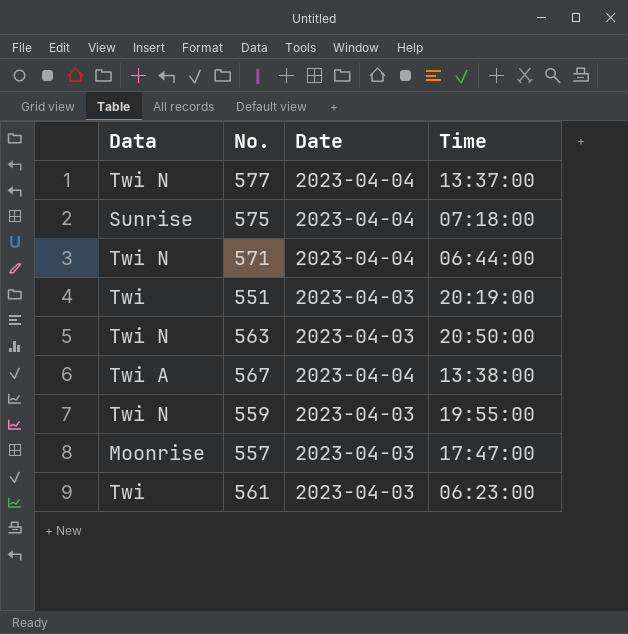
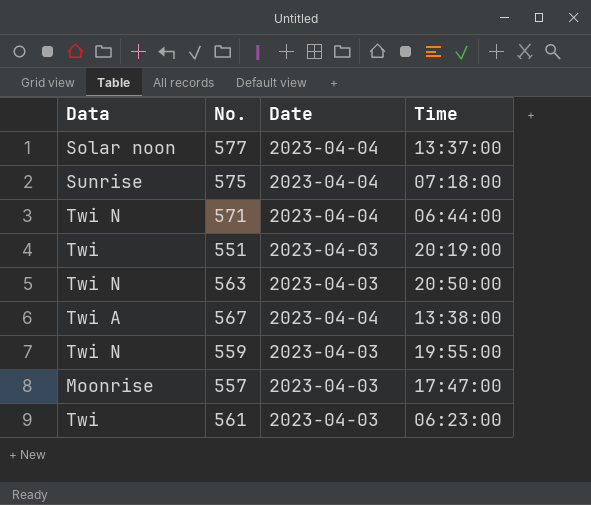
577 | Data: Twi N -> Solar noon

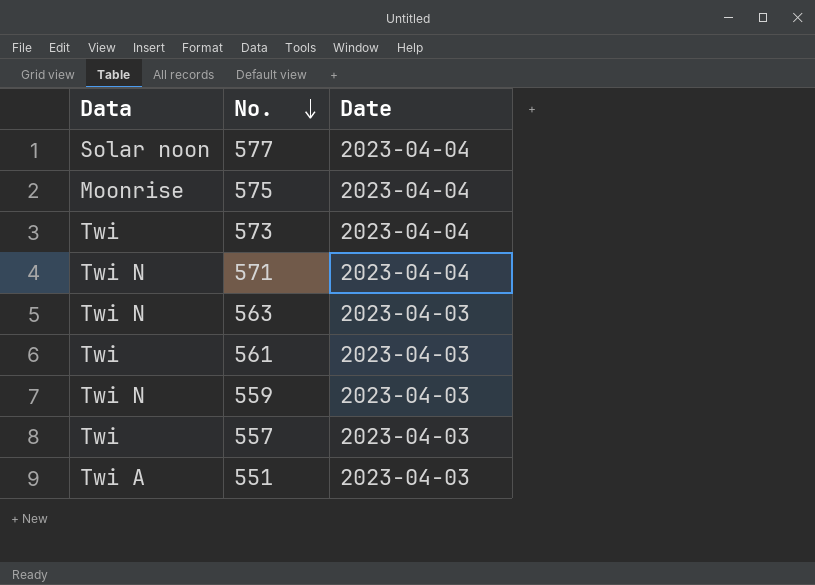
row order: none -> No. descending
column Time | position: 4 -> none
row 567: Twi A | 2023-04-04 | 13:38:00 -> none
575 | Data: Sunrise -> Moonrise
row 573: none -> Twi | 2023-04-04
557 | Data: Moonrise -> Twi
551 | Data: Twi -> Twi A

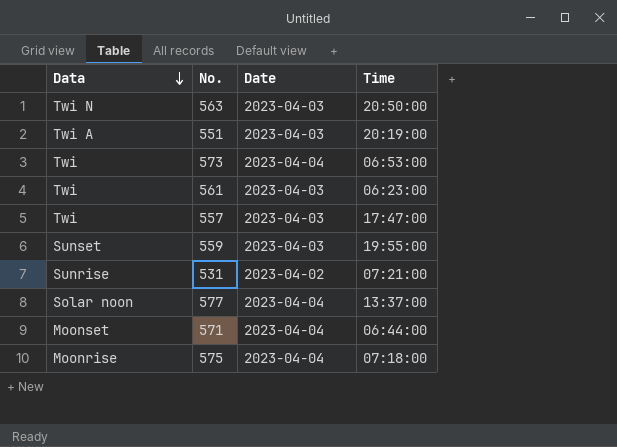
row order: No. descending -> Data descending
column Time | position: none -> 4
559 | Data: Twi N -> Sunset
row 531: none -> Sunrise | 2023-04-02 | 07:21:00
571 | Data: Twi N -> Moonset

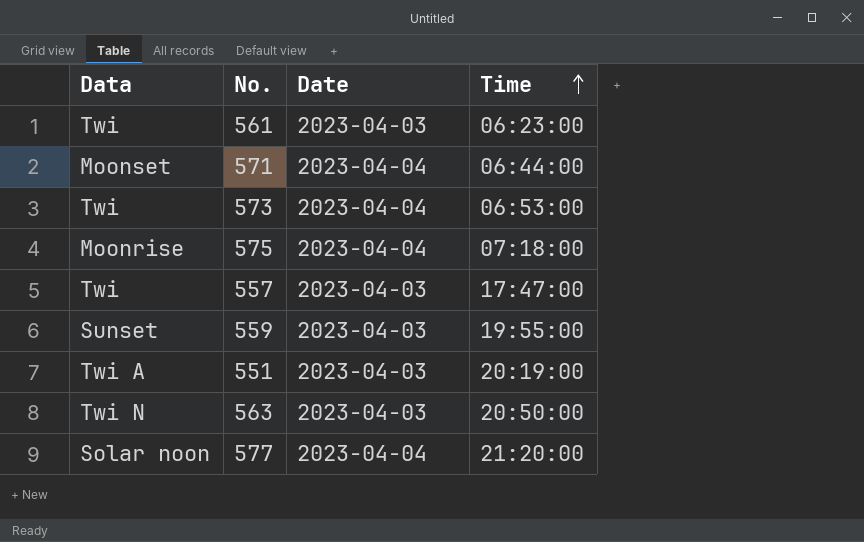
row order: Data descending -> Time ascending
row 531: Sunrise | 2023-04-02 | 07:21:00 -> none
577 | Time: 13:37:00 -> 21:20:00

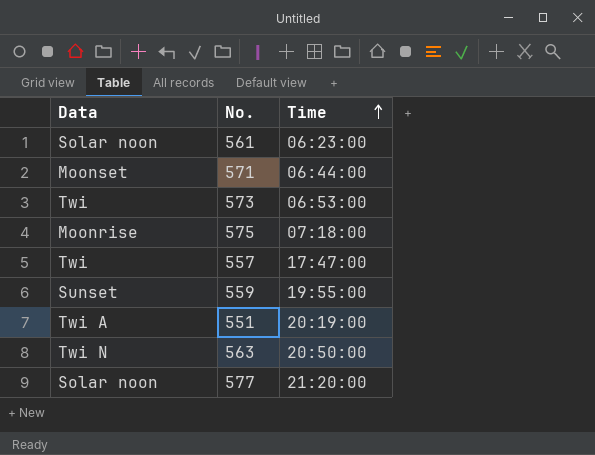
column Date | position: 3 -> none
561 | Data: Twi -> Solar noon

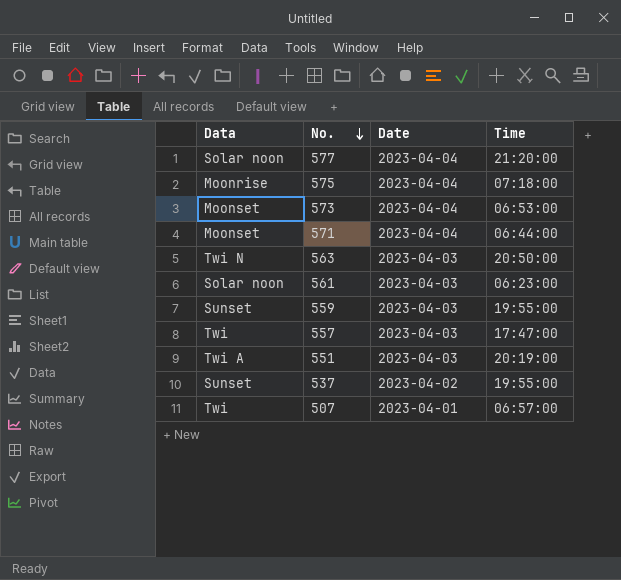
row order: Time ascending -> No. descending
column Date | position: none -> 3
573 | Data: Twi -> Moonset
row 537: none -> Sunset | 2023-04-02 | 19:55:00
row 507: none -> Twi | 2023-04-01 | 06:57:00

